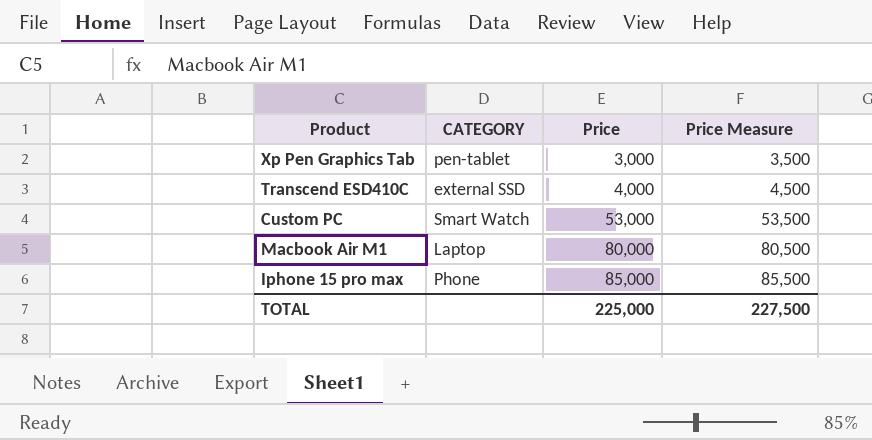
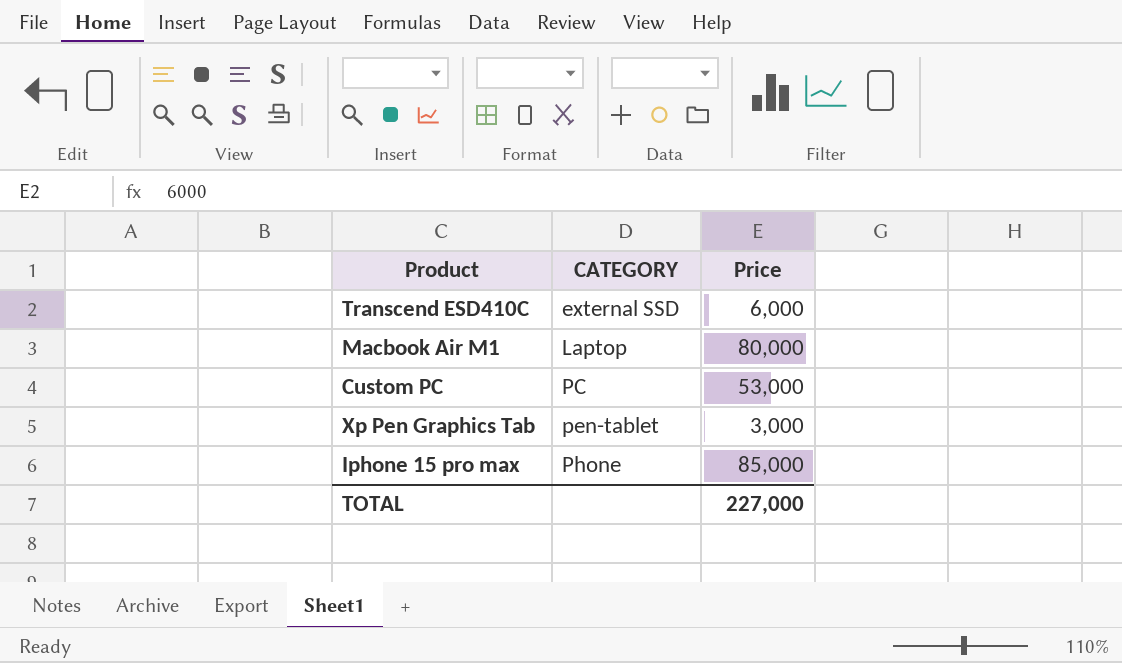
row order: Price ascending -> CATEGORY ascending
column Price Measure | formula: [Price] + 500 -> none
Transcend ESD410C | Price: 4,000 -> 6,000
Custom PC | CATEGORY: Smart Watch -> PC
TOTAL | Price: 225,000 -> 227,000

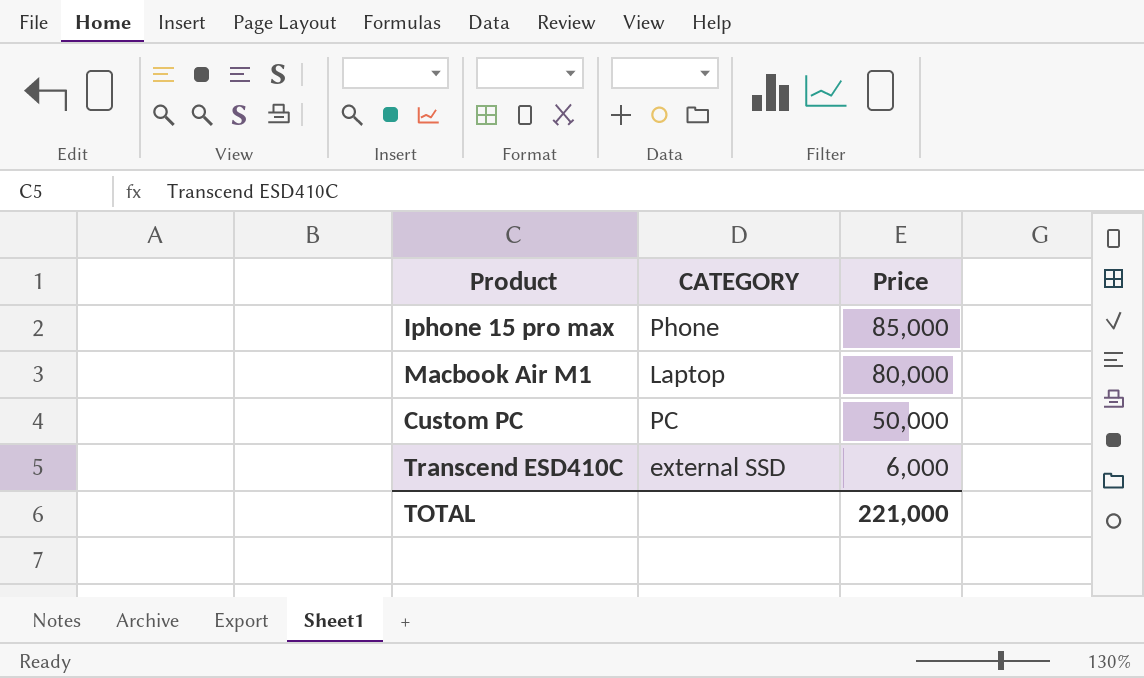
row order: CATEGORY ascending -> Price descending
row Xp Pen Graphics Tab: pen-tablet | 3,000 -> none
Custom PC | Price: 53,000 -> 50,000
TOTAL | Price: 227,000 -> 221,000

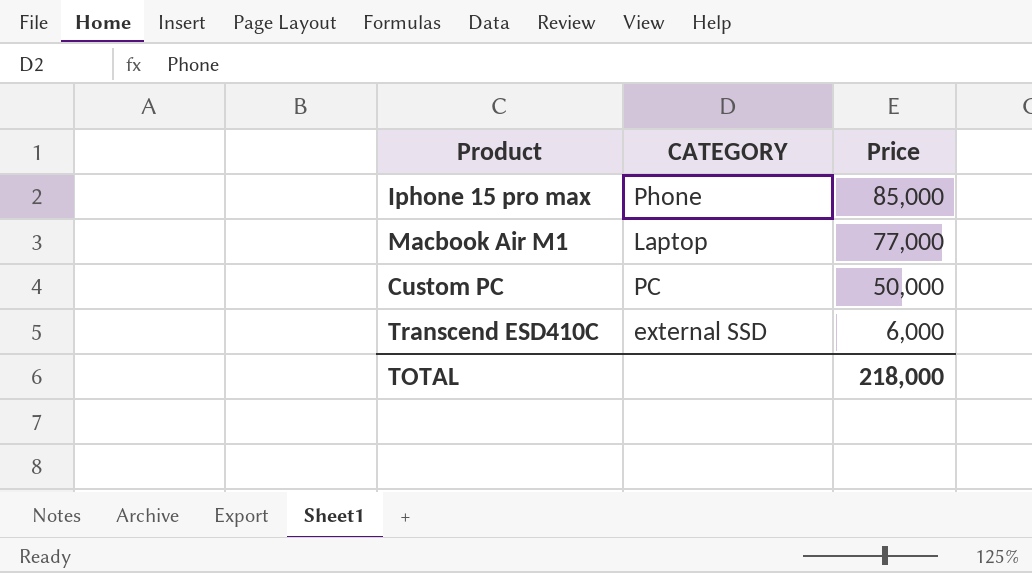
Macbook Air M1 | Price: 80,000 -> 77,000
TOTAL | Price: 221,000 -> 218,000

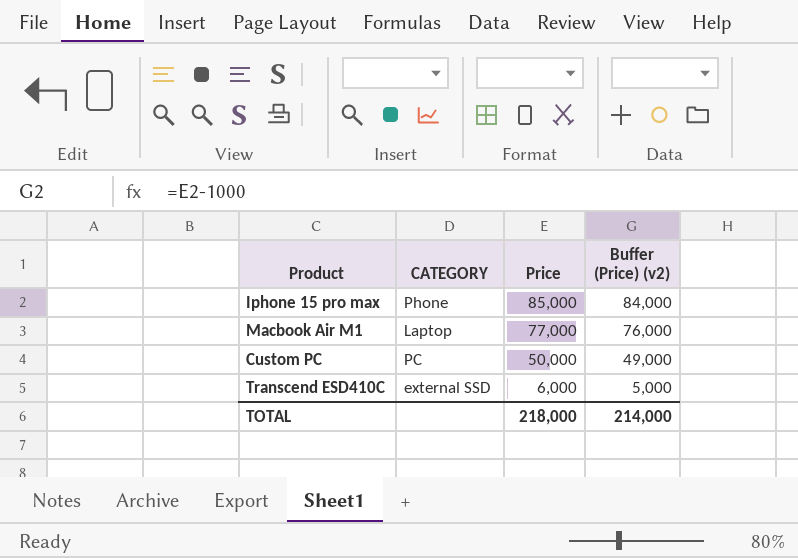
column Buffer (Price) (v2) | formula: none -> [Price] - 1000

